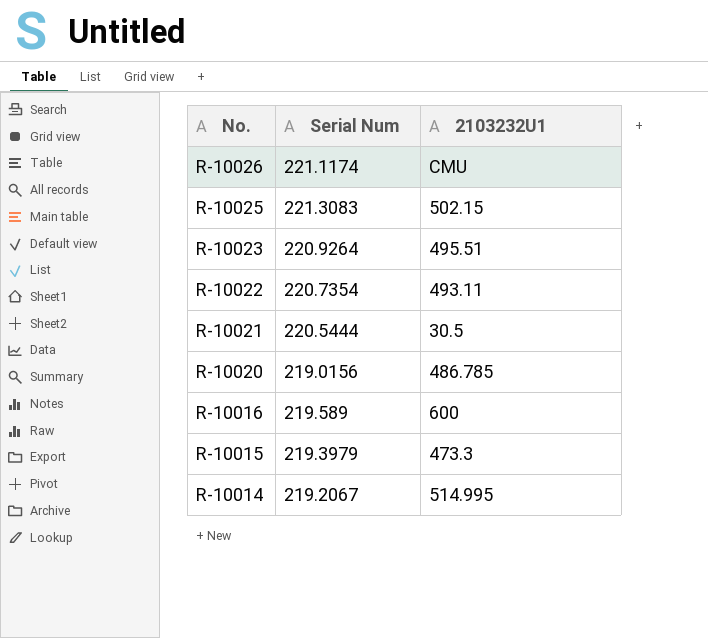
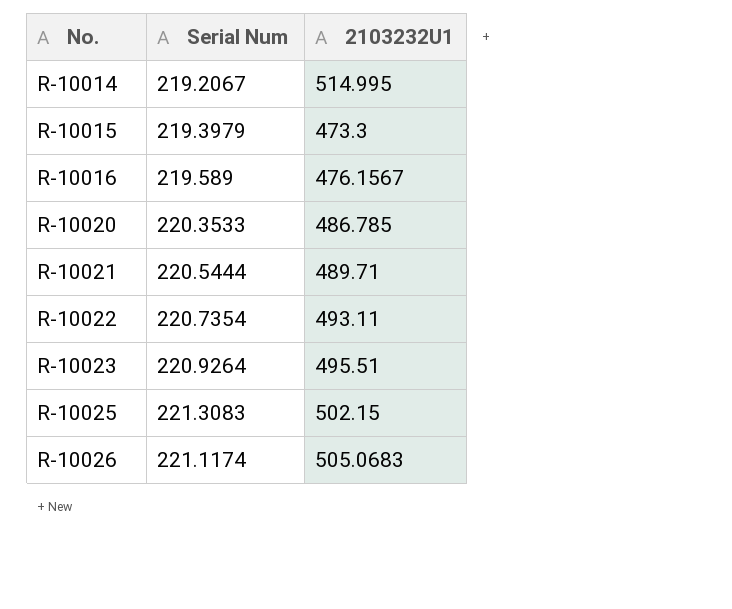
row order: No. descending -> No. ascending
R-10016 | 2103232U1: 600 -> 476.1567
R-10020 | Serial Num: 219.0156 -> 220.3533
R-10021 | 2103232U1: 30.5 -> 489.71
R-10026 | 2103232U1: CMU -> 505.0683

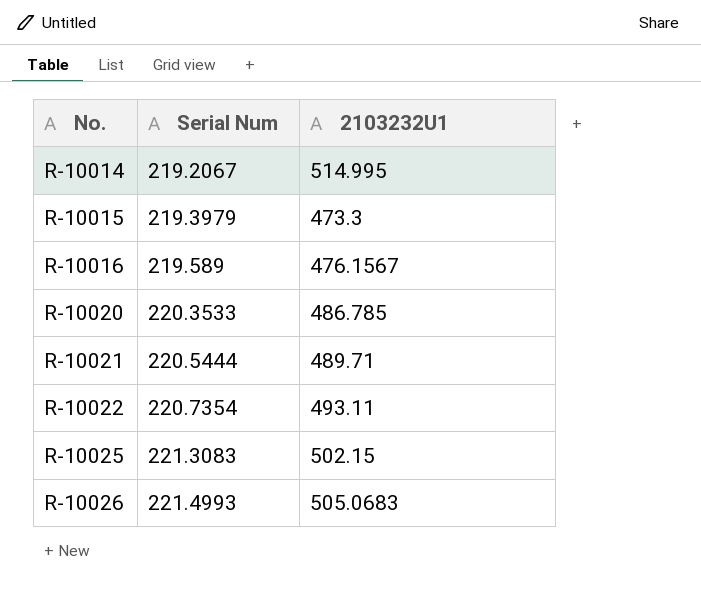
row R-10023: 220.9264 | 495.51 -> none
R-10026 | Serial Num: 221.1174 -> 221.4993

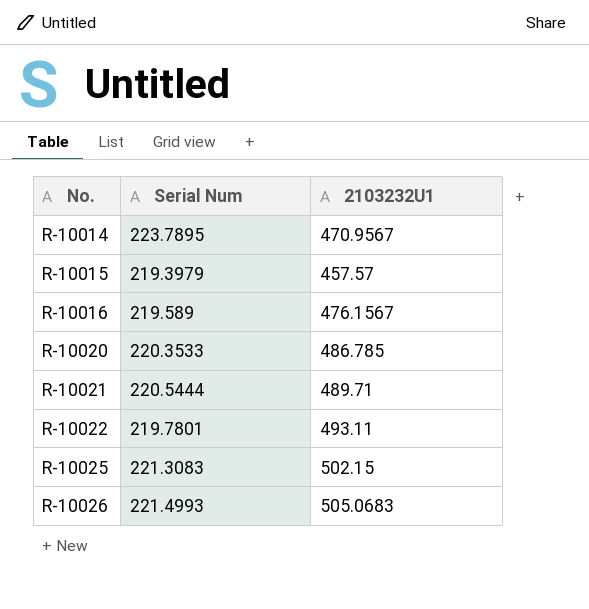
R-10014 | Serial Num: 219.2067 -> 223.7895
R-10014 | 2103232U1: 514.995 -> 470.9567
R-10015 | 2103232U1: 473.3 -> 457.57
R-10022 | Serial Num: 220.7354 -> 219.7801

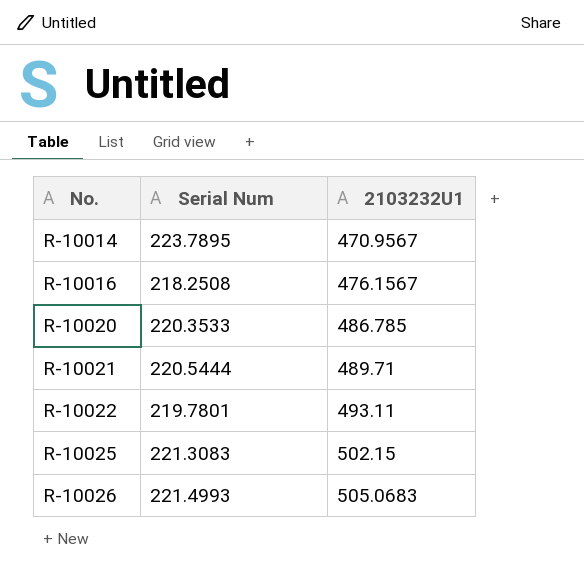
row R-10015: 219.3979 | 457.57 -> none
R-10016 | Serial Num: 219.589 -> 218.2508

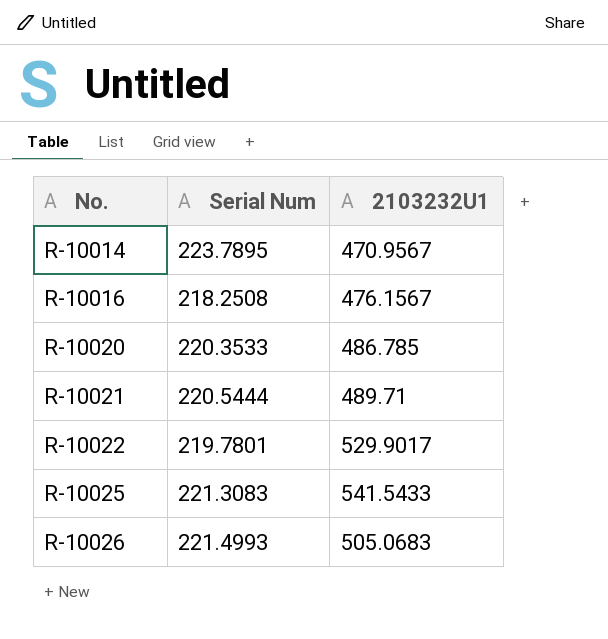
R-10022 | 2103232U1: 493.11 -> 529.9017
R-10025 | 2103232U1: 502.15 -> 541.5433

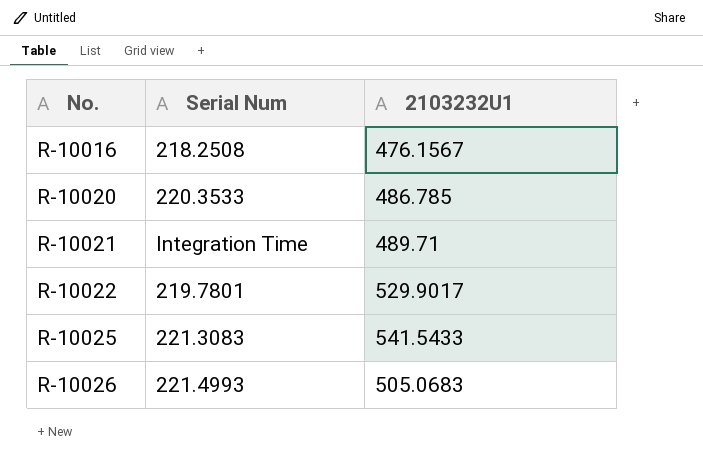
row R-10014: 223.7895 | 470.9567 -> none
R-10021 | Serial Num: 220.5444 -> Integration Time

